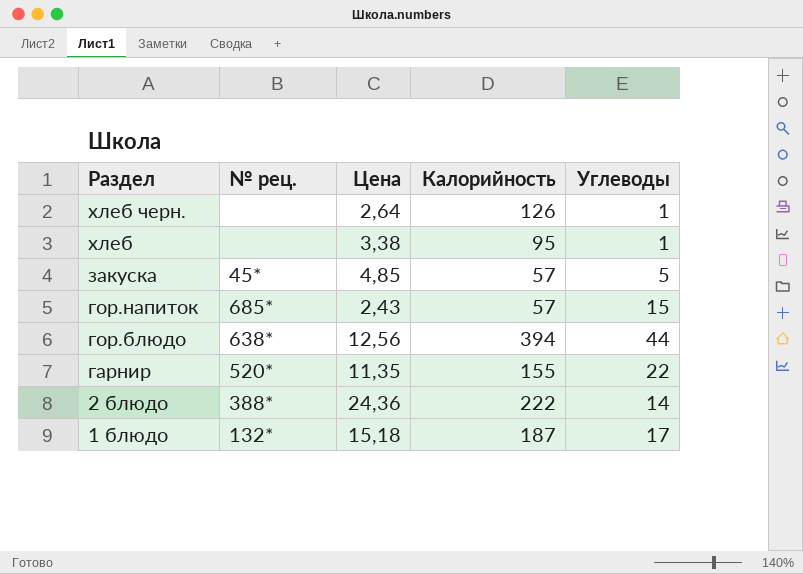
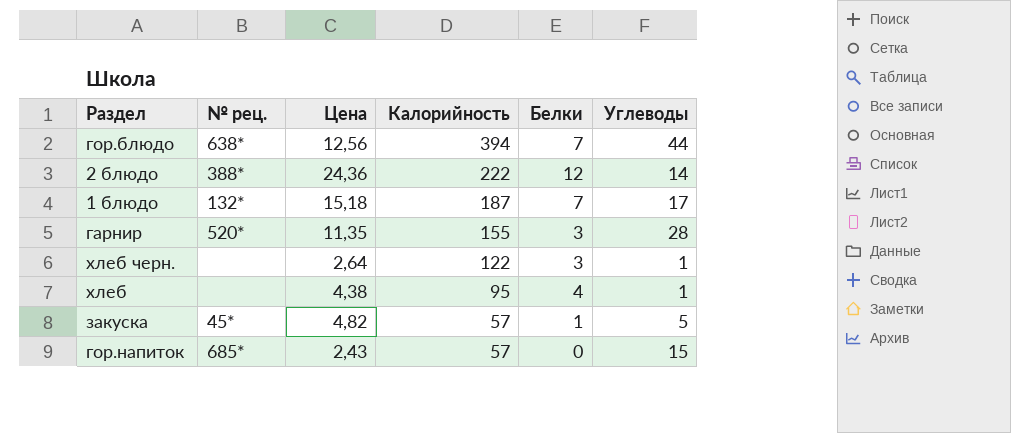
row order: Раздел descending -> Калорийность descending
column Белки | position: none -> 5
гарнир | Углеводы: 22 -> 28
хлеб черн. | Калорийность: 126 -> 122
хлеб | Цена: 3,38 -> 4,38
закуска | Цена: 4,85 -> 4,82

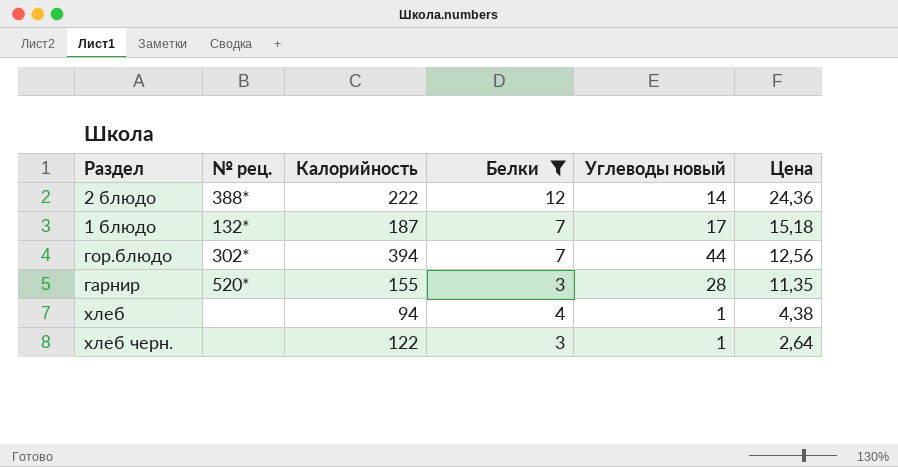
filter: none -> Белки >= 3
row order: Калорийность descending -> Цена descending
column name: Углеводы -> Углеводы новый
column Цена | position: 3 -> 6
гор.блюдо | № рец.: 638* -> 302*
хлеб | Калорийность: 95 -> 94

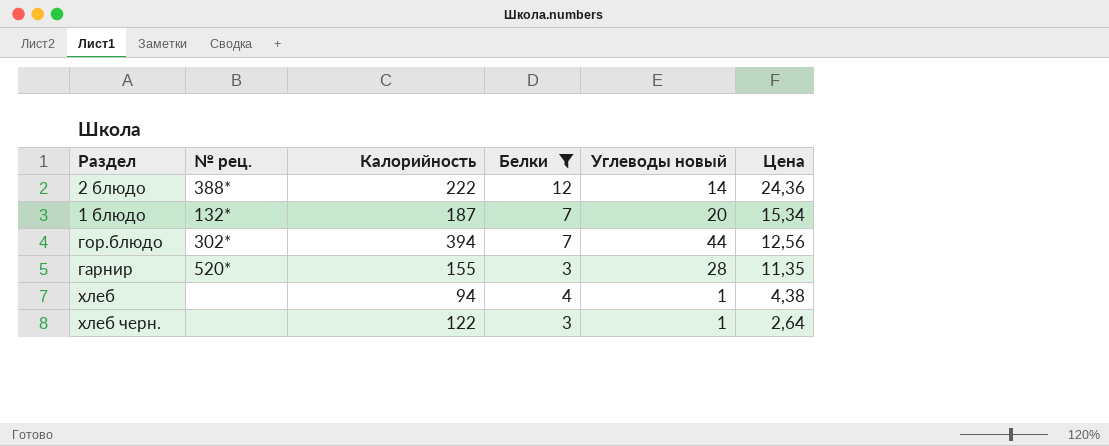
1 блюдо | Углеводы новый: 17 -> 20
1 блюдо | Цена: 15,18 -> 15,34

